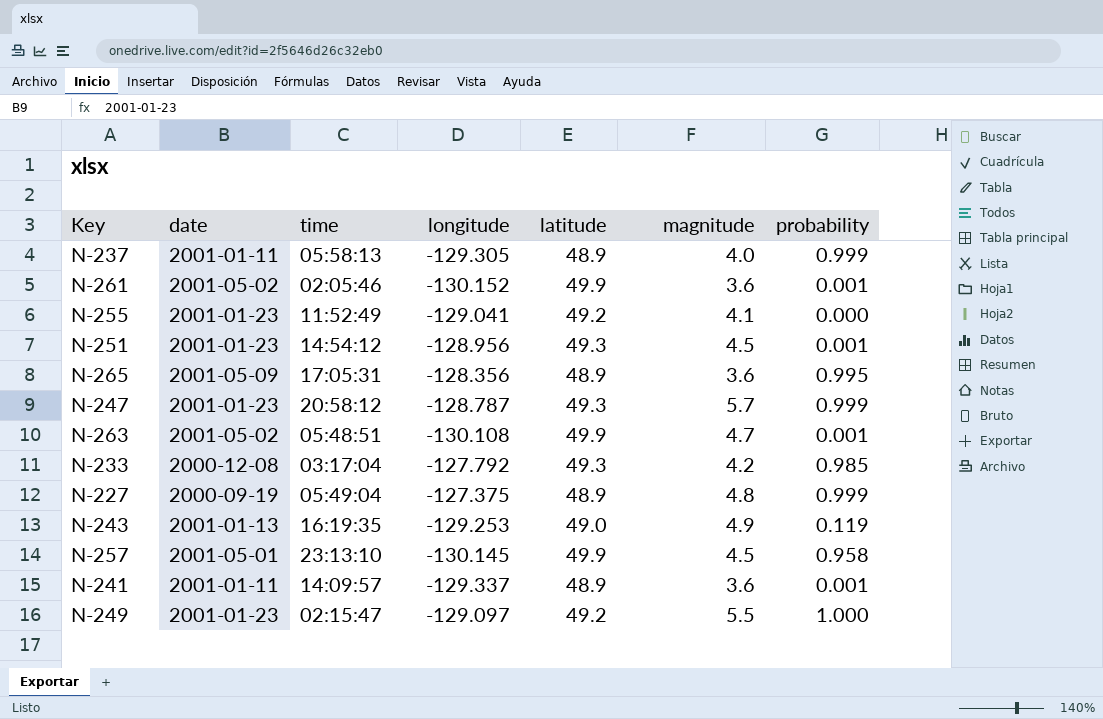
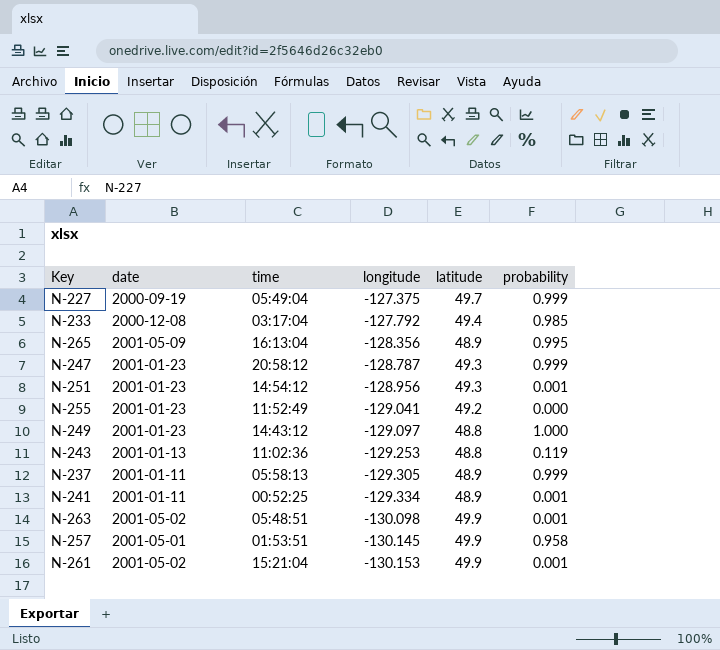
row order: none -> longitude descending
column magnitude | position: 6 -> none
N-227 | latitude: 48.9 -> 49.7
N-233 | latitude: 49.3 -> 49.4
N-265 | time: 17:05:31 -> 16:13:04
N-249 | time: 02:15:47 -> 14:43:12
N-249 | latitude: 49.2 -> 48.8
N-243 | time: 16:19:35 -> 11:02:36
N-243 | latitude: 49.0 -> 48.8
N-241 | time: 14:09:57 -> 00:52:25
N-241 | longitude: -129.337 -> -129.334
N-263 | longitude: -130.108 -> -130.098
N-257 | time: 23:13:10 -> 01:53:51
N-261 | time: 02:05:46 -> 15:21:04
N-261 | longitude: -130.152 -> -130.153

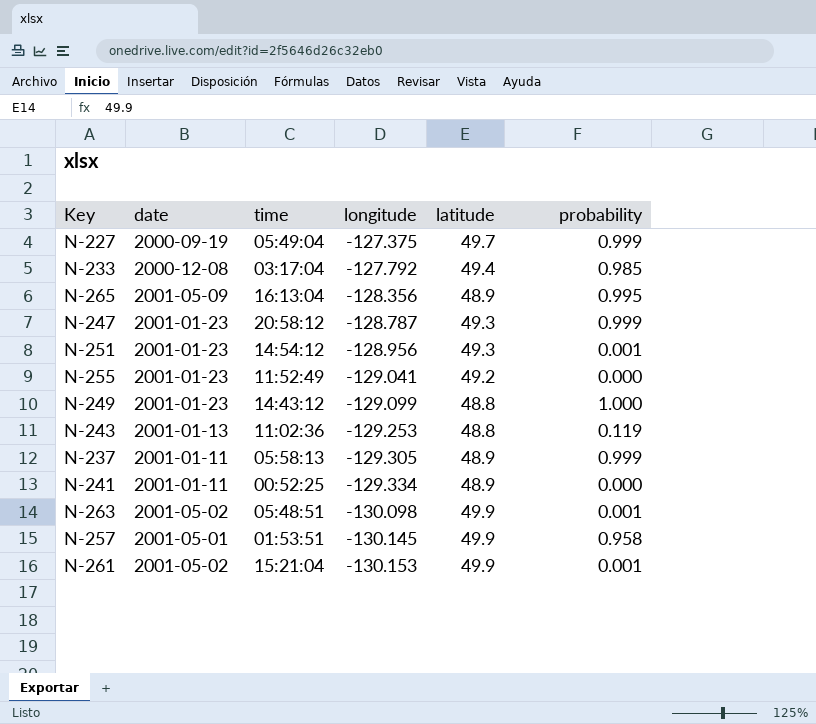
N-249 | longitude: -129.097 -> -129.099
N-241 | probability: 0.001 -> 0.000

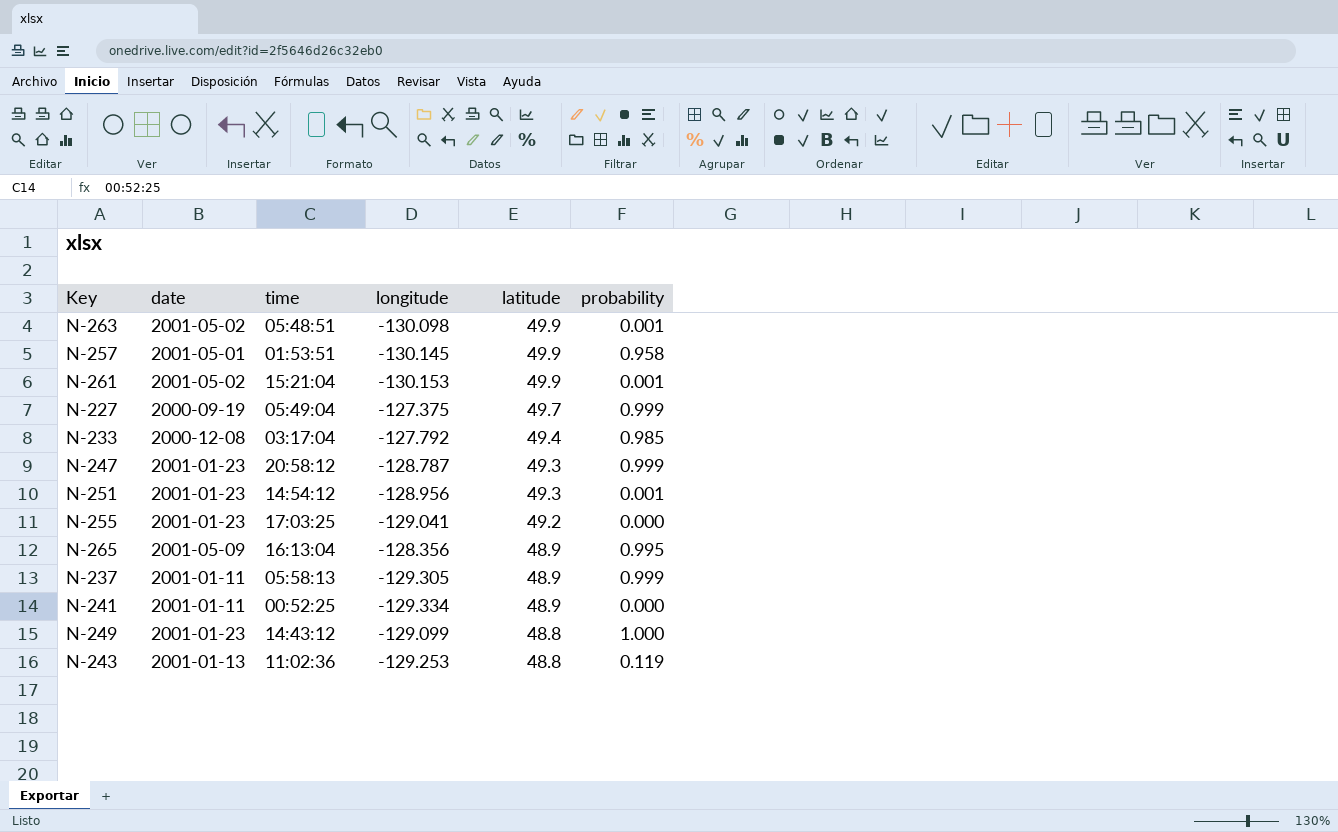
row order: longitude descending -> latitude descending
N-255 | time: 11:52:49 -> 17:03:25

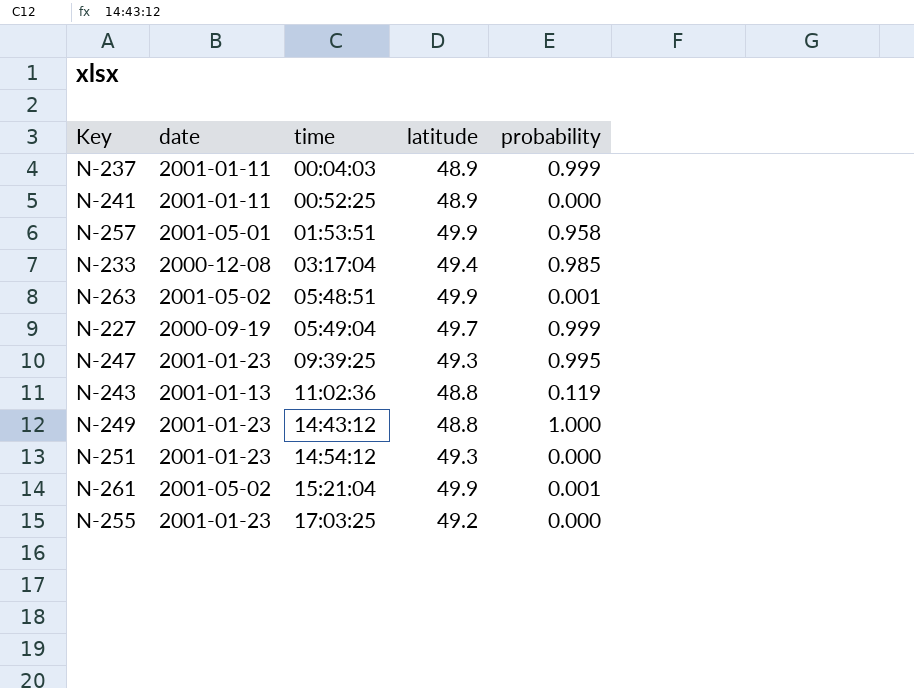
row order: latitude descending -> time ascending
column longitude | position: 4 -> none
row N-265: 2001-05-09 | 16:13:04 | -128.356 | 48.9 | 0.995 -> none
N-237 | time: 05:58:13 -> 00:04:03
N-247 | time: 20:58:12 -> 09:39:25
N-247 | probability: 0.999 -> 0.995
N-251 | probability: 0.001 -> 0.000

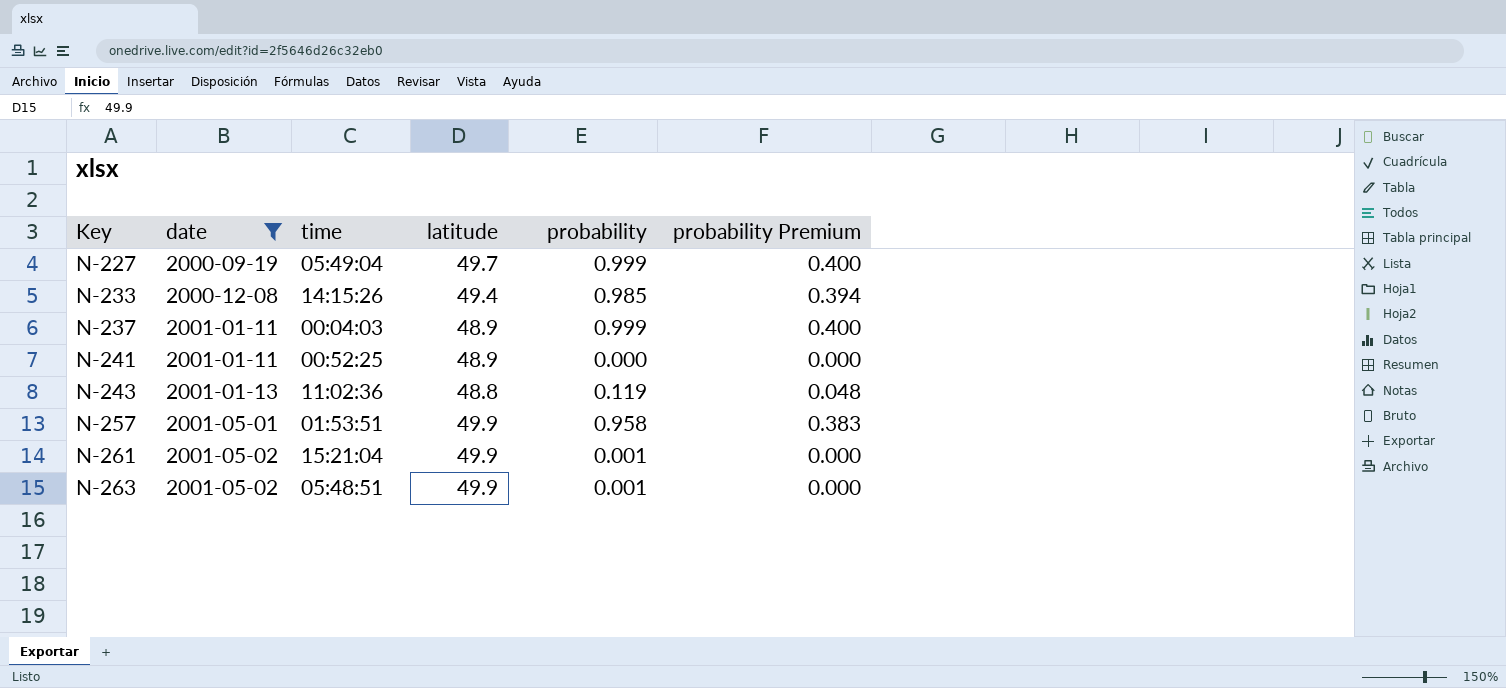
filter: none -> date != 2001-01-23
row order: time ascending -> Key ascending
column probability Premium | formula: none -> [probability] * 0.4
N-233 | time: 03:17:04 -> 14:15:26

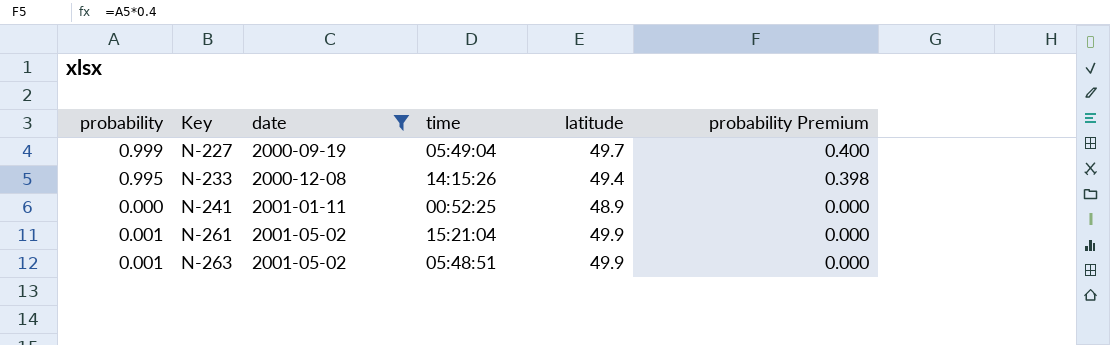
column probability | position: 5 -> 1
row N-237: 2001-01-11 | 00:04:03 | 48.9 | 0.999 | 0.400 -> none
row N-243: 2001-01-13 | 11:02:36 | 48.8 | 0.119 | 0.048 -> none
row N-257: 2001-05-01 | 01:53:51 | 49.9 | 0.958 | 0.383 -> none
N-233 | probability: 0.985 -> 0.995
N-233 | probability Premium: 0.394 -> 0.398

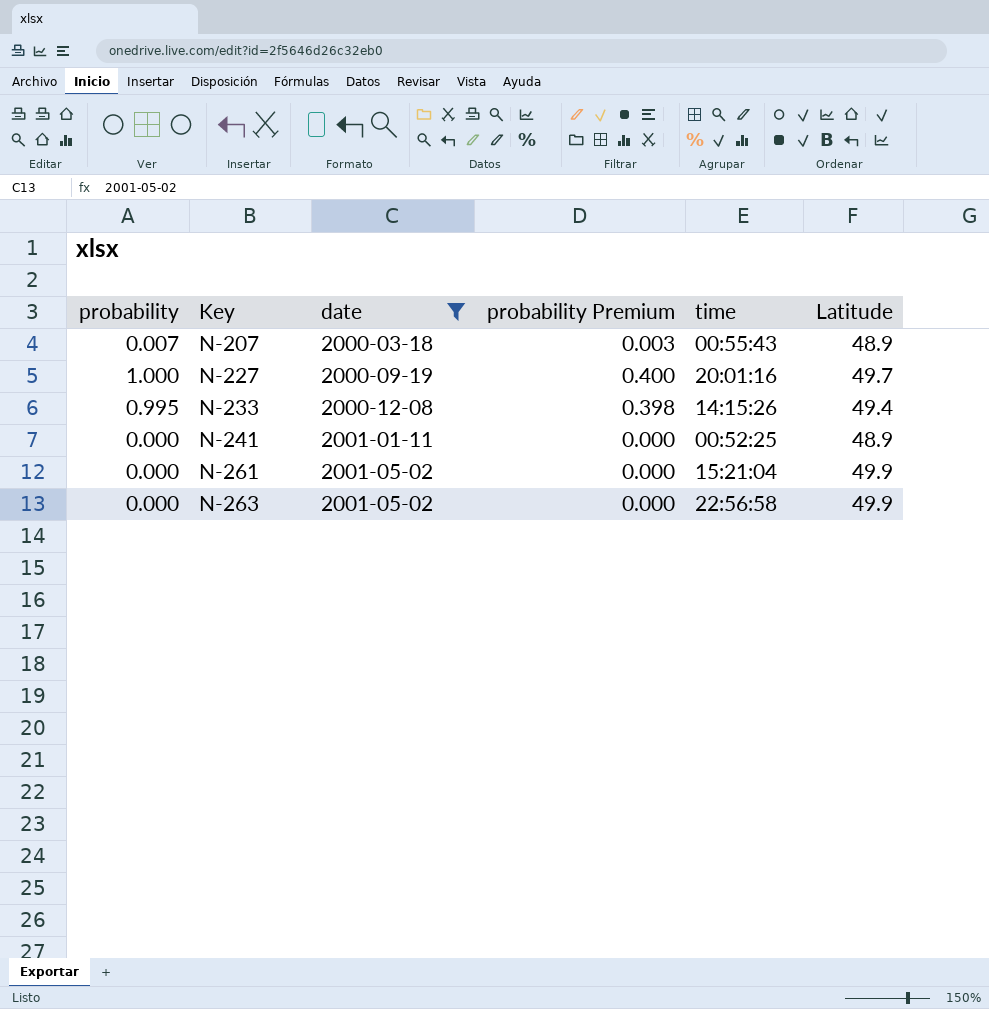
column probability Premium | position: 6 -> 4
column name: latitude -> Latitude
row N-207: none -> 0.007 | 2000-03-18 | 0.003 | 00:55:43 | 48.9
N-227 | probability: 0.999 -> 1.000
N-227 | time: 05:49:04 -> 20:01:16
N-261 | probability: 0.001 -> 0.000
N-263 | probability: 0.001 -> 0.000
N-263 | time: 05:48:51 -> 22:56:58

